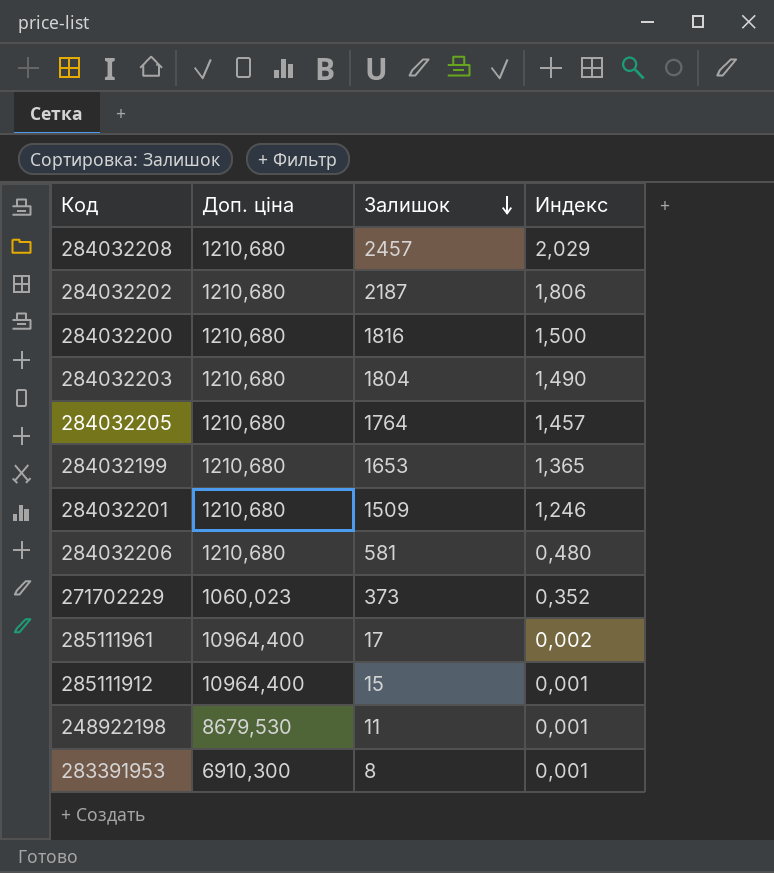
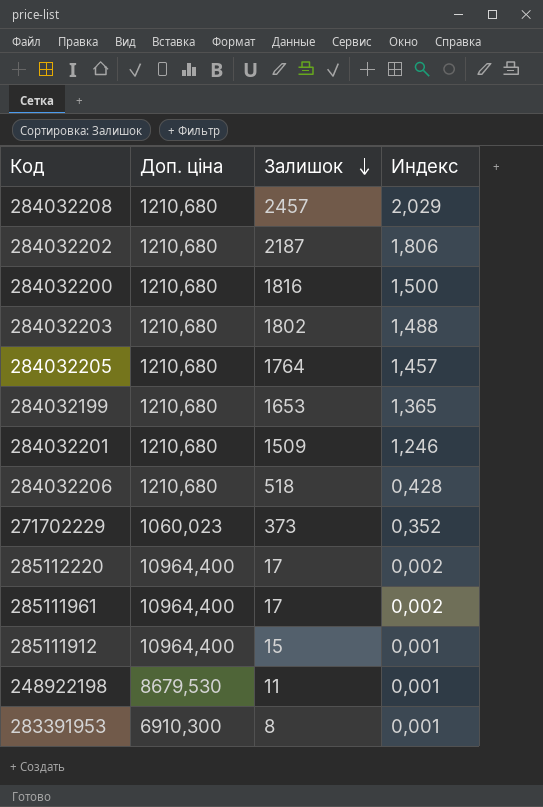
284032203 | Залишок: 1804 -> 1802
284032203 | Индекс: 1,490 -> 1,488
284032206 | Залишок: 581 -> 518
284032206 | Индекс: 0,480 -> 0,428
row 285112220: none -> 10964,400 | 17 | 0,002

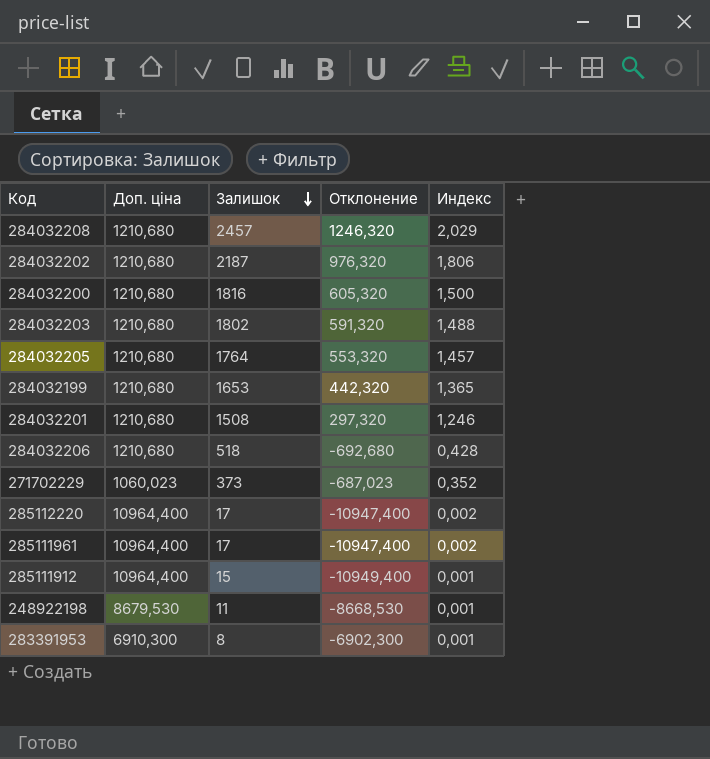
column Отклонение | formula: none -> [Залишок] - [Доп. ціна]
284032201 | Залишок: 1509 -> 1508

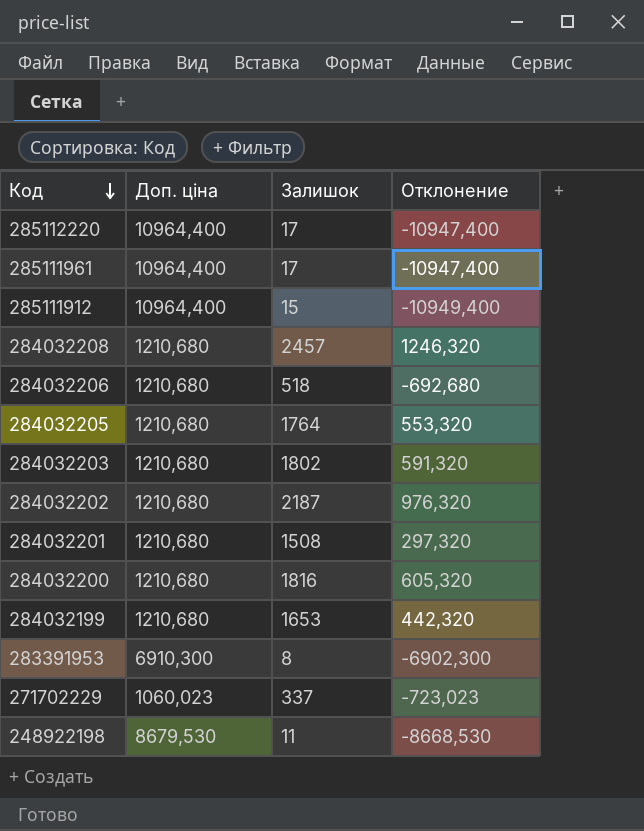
row order: Залишок descending -> Код descending
column Индекс | formula: [Залишок] / [Доп. ціна] -> none
271702229 | Залишок: 373 -> 337
271702229 | Отклонение: -687,023 -> -723,023

